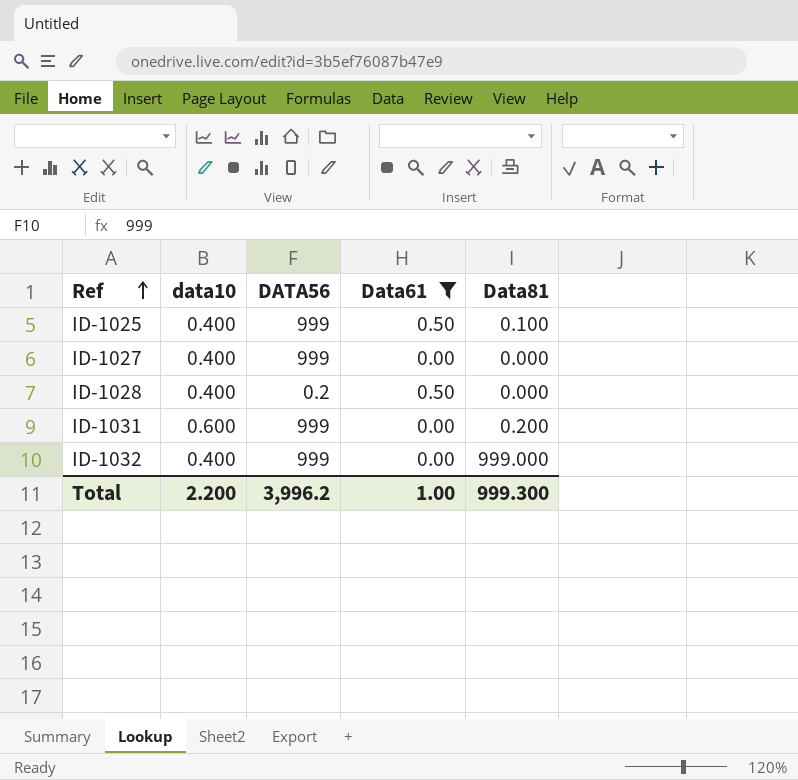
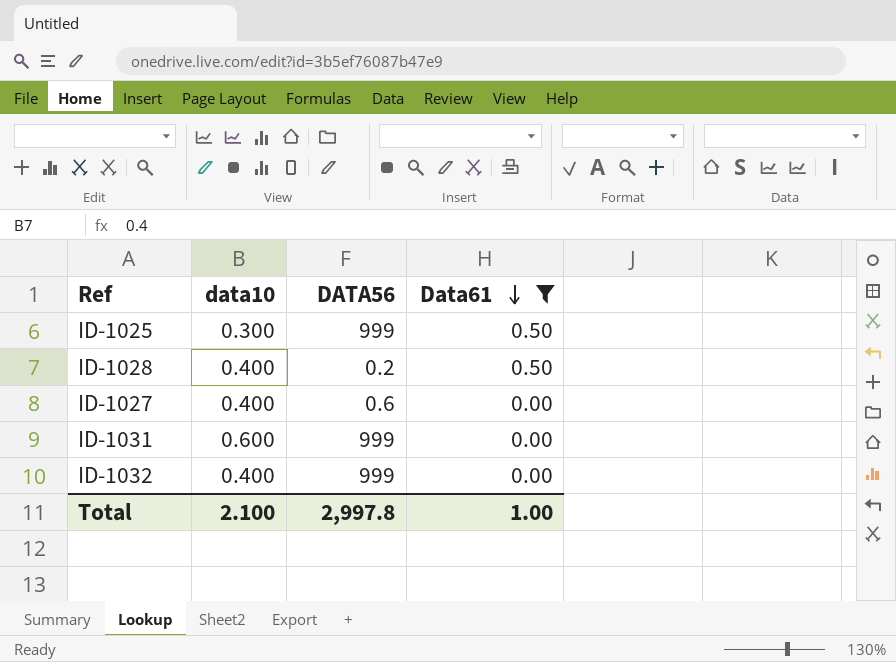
row order: Ref ascending -> Data61 descending
column Data81 | position: 5 -> none
ID-1025 | data10: 0.400 -> 0.300
ID-1027 | DATA56: 999 -> 0.6
Total | data10: 2.200 -> 2.100
Total | DATA56: 3,996.2 -> 2,997.8

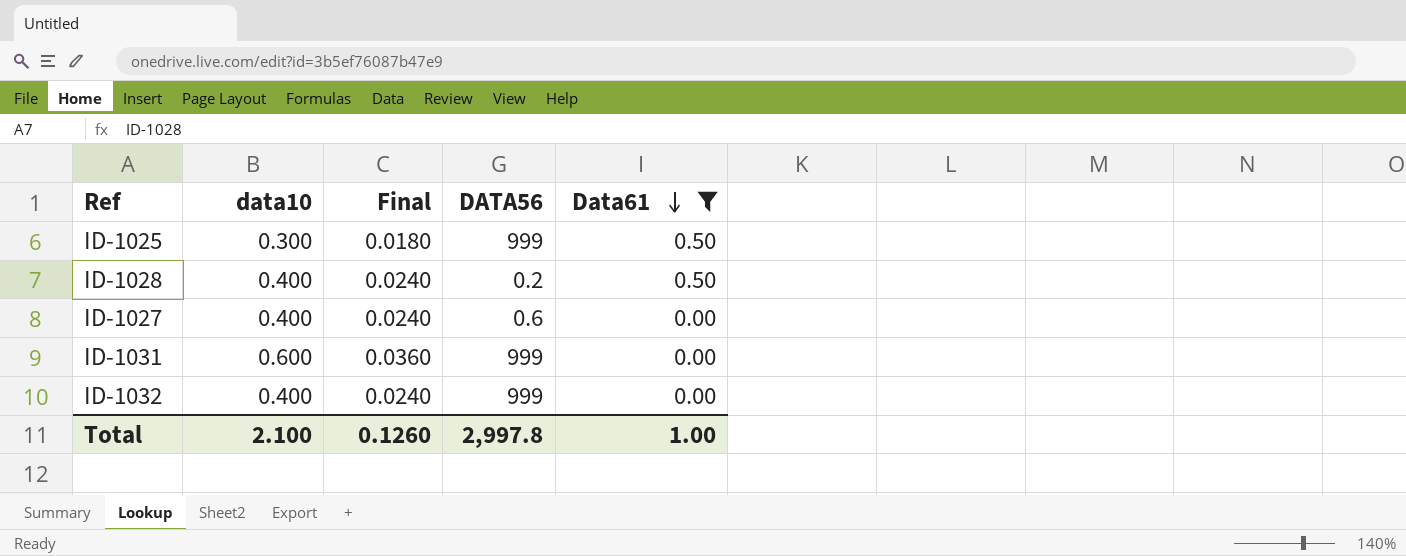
column Final | formula: none -> [data10] * 0.06

